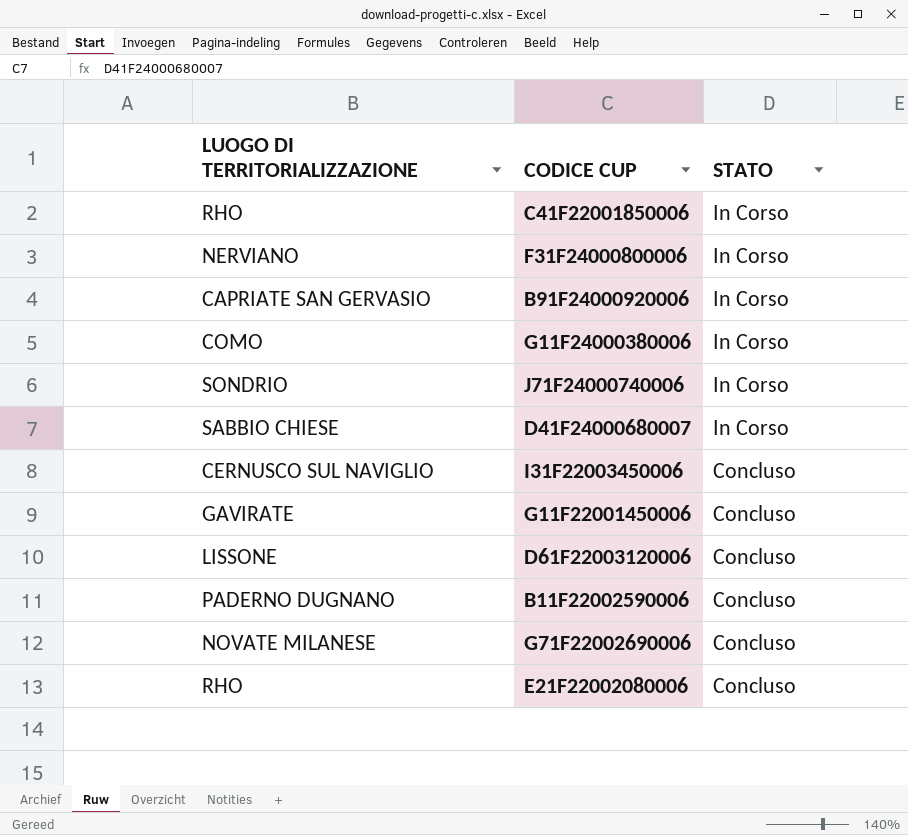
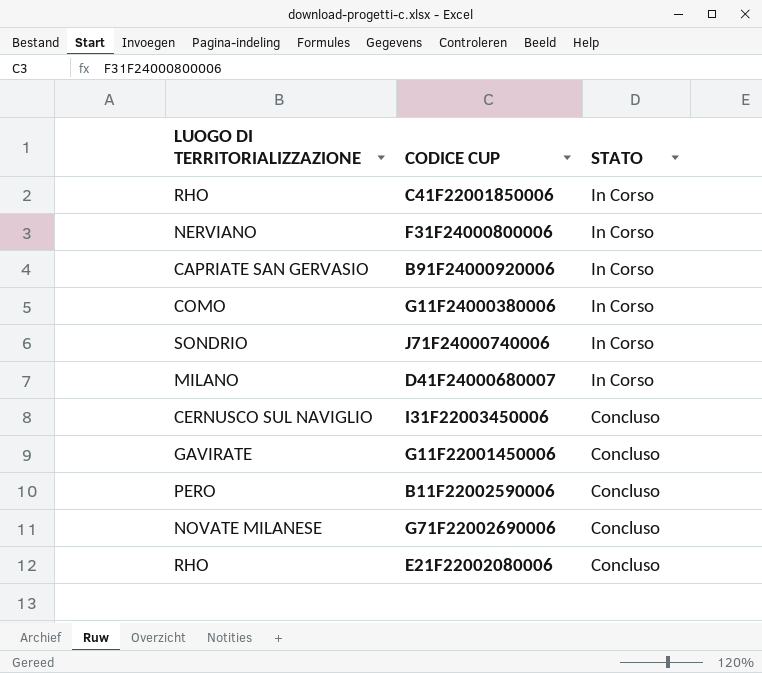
row D61F22003120006: LISSONE | Concluso -> none
D41F24000680007 | LUOGO DI TERRITORIALIZZAZIONE: SABBIO CHIESE -> MILANO
B11F22002590006 | LUOGO DI TERRITORIALIZZAZIONE: PADERNO DUGNANO -> PERO

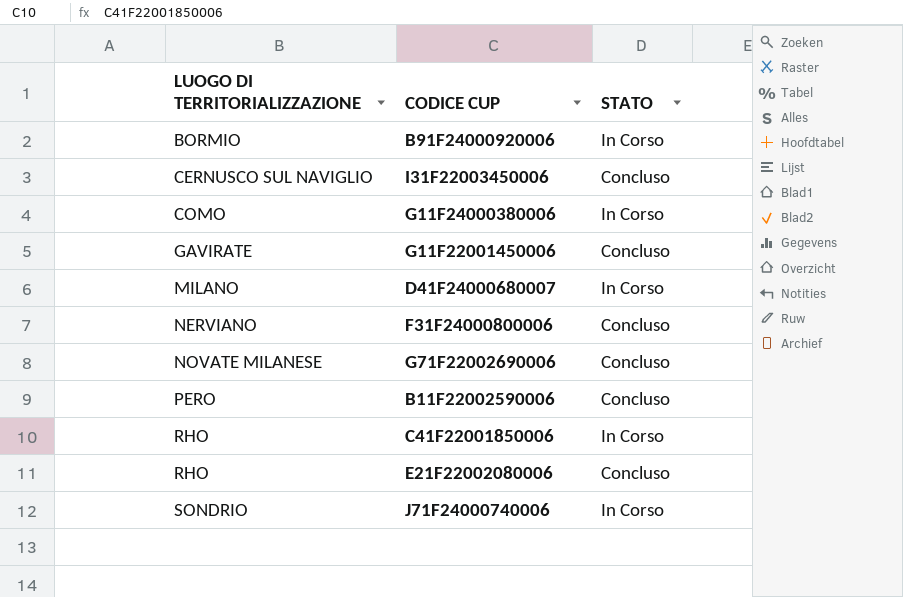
row order: STATO descending -> LUOGO DI TERRITORIALIZZAZIONE ascending
B91F24000920006 | LUOGO DI TERRITORIALIZZAZIONE: CAPRIATE SAN GERVASIO -> BORMIO
F31F24000800006 | STATO: In Corso -> Concluso

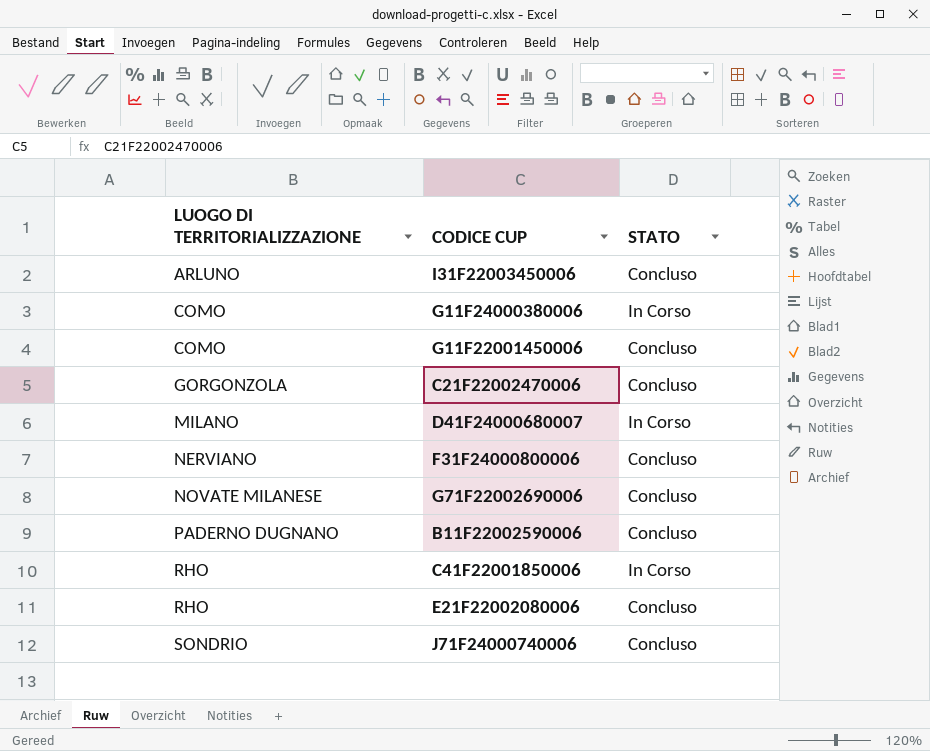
row B91F24000920006: BORMIO | In Corso -> none
I31F22003450006 | LUOGO DI TERRITORIALIZZAZIONE: CERNUSCO SUL NAVIGLIO -> ARLUNO
G11F22001450006 | LUOGO DI TERRITORIALIZZAZIONE: GAVIRATE -> COMO
row C21F22002470006: none -> GORGONZOLA | Concluso
B11F22002590006 | LUOGO DI TERRITORIALIZZAZIONE: PERO -> PADERNO DUGNANO
J71F24000740006 | STATO: In Corso -> Concluso

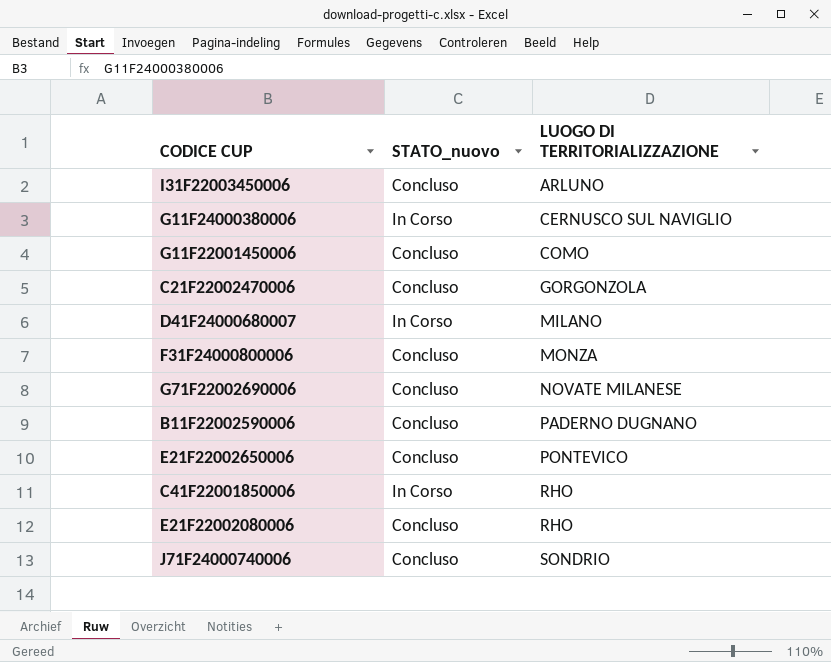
column name: STATO -> STATO_nuovo
column LUOGO DI TERRITORIALIZZAZIONE | position: 1 -> 3
G11F24000380006 | LUOGO DI TERRITORIALIZZAZIONE: COMO -> CERNUSCO SUL NAVIGLIO
F31F24000800006 | LUOGO DI TERRITORIALIZZAZIONE: NERVIANO -> MONZA
row E21F22002650006: none -> Concluso | PONTEVICO

